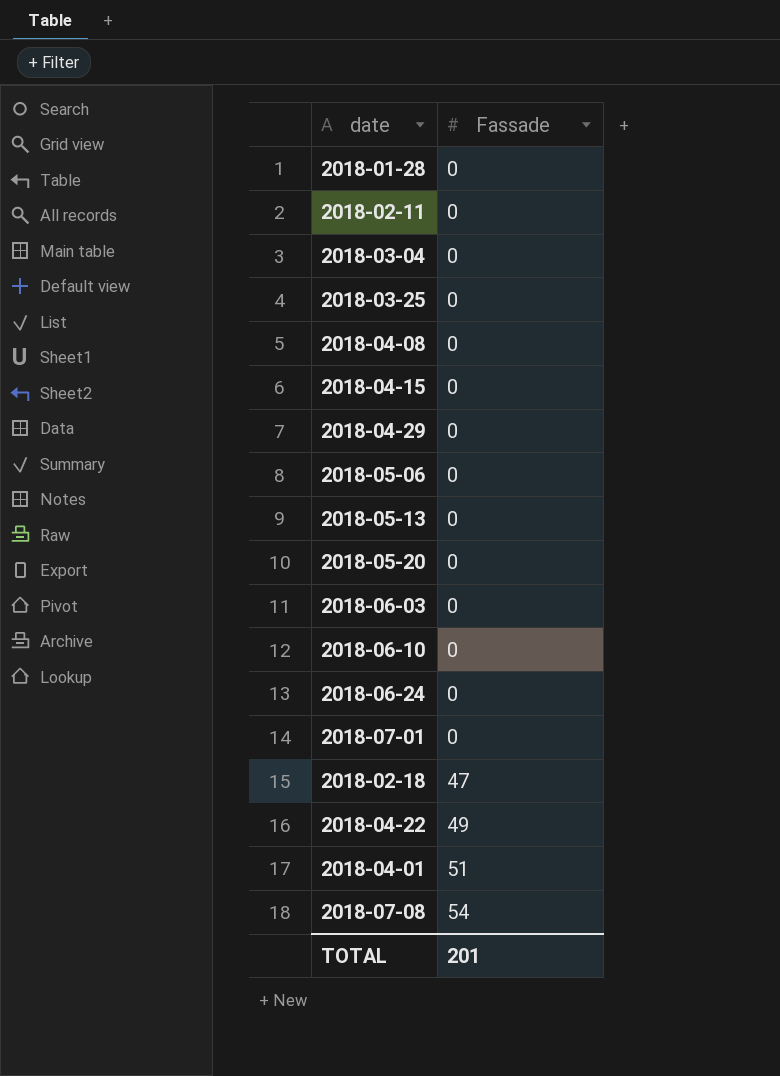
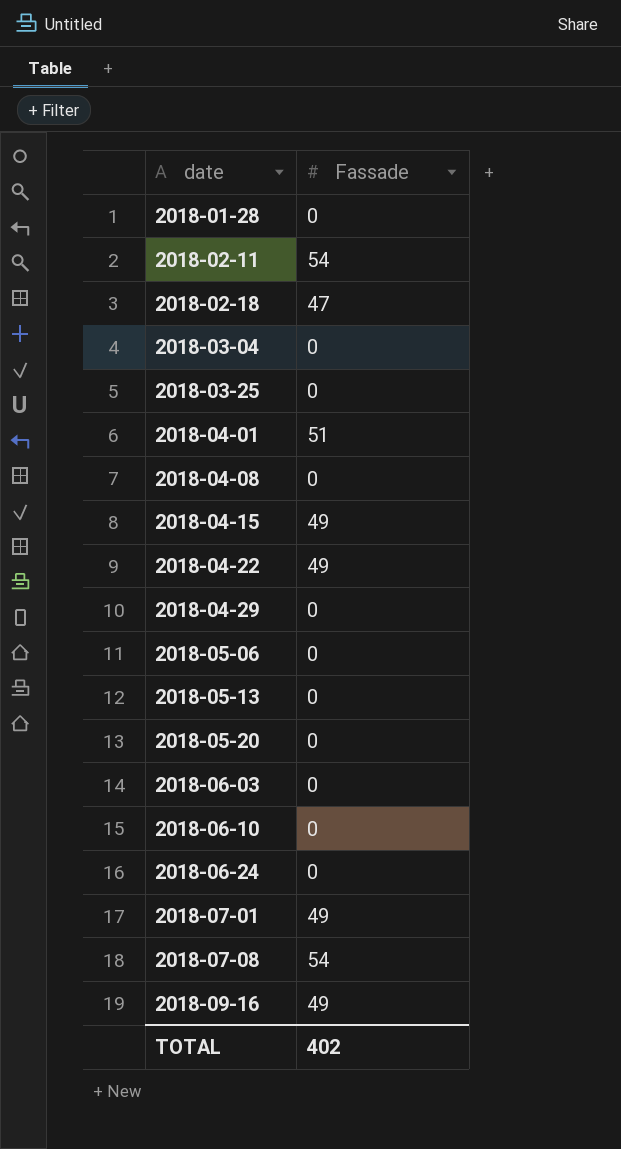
row order: Fassade ascending -> date ascending
2018-02-11 | Fassade: 0 -> 54
2018-04-15 | Fassade: 0 -> 49
2018-07-01 | Fassade: 0 -> 49
row 2018-09-16: none -> 49
TOTAL | Fassade: 201 -> 402

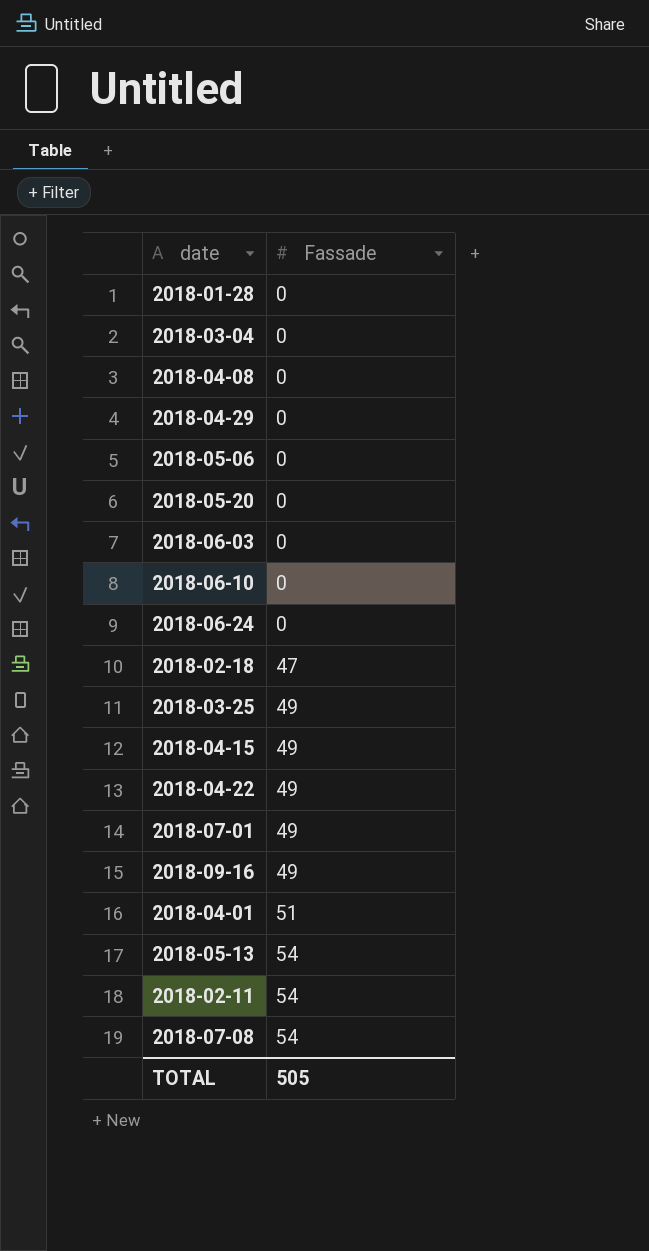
row order: date ascending -> Fassade ascending
2018-03-25 | Fassade: 0 -> 49
2018-05-13 | Fassade: 0 -> 54
TOTAL | Fassade: 402 -> 505

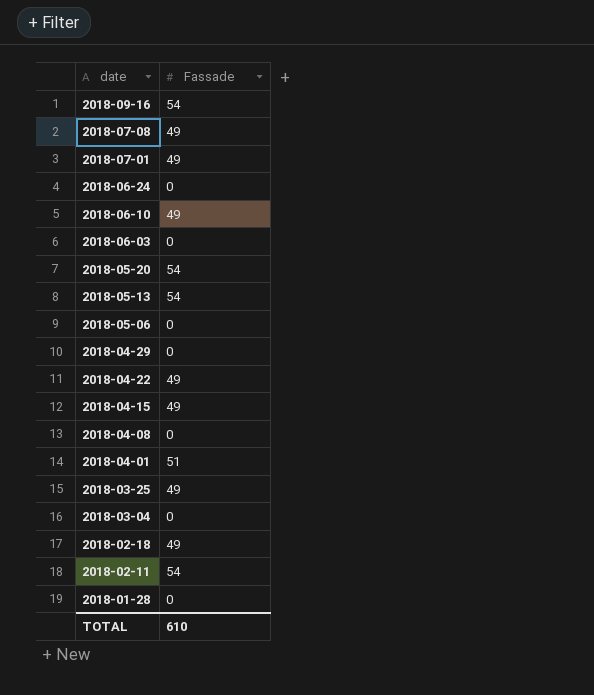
row order: Fassade ascending -> date descending
2018-09-16 | Fassade: 49 -> 54
2018-07-08 | Fassade: 54 -> 49
2018-06-10 | Fassade: 0 -> 49
2018-05-20 | Fassade: 0 -> 54
2018-02-18 | Fassade: 47 -> 49
TOTAL | Fassade: 505 -> 610

